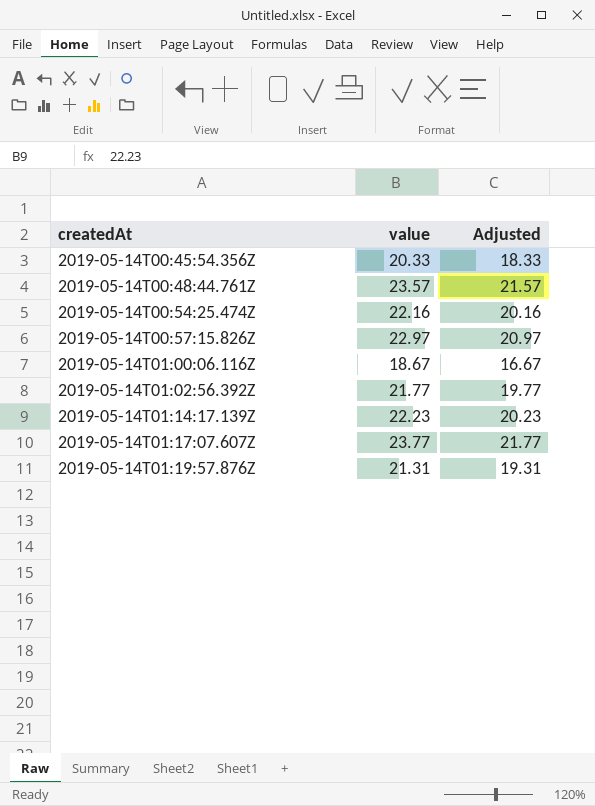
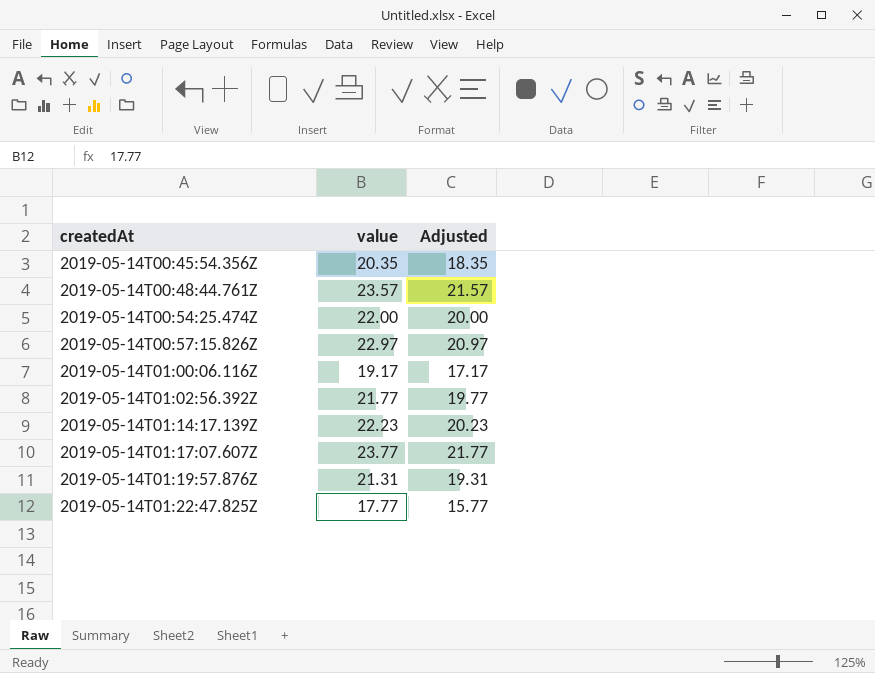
2019-05-14T00:45:54.356Z | value: 20.33 -> 20.35
2019-05-14T00:45:54.356Z | Adjusted: 18.33 -> 18.35
2019-05-14T00:54:25.474Z | value: 22.16 -> 22.00
2019-05-14T00:54:25.474Z | Adjusted: 20.16 -> 20.00
2019-05-14T01:00:06.116Z | value: 18.67 -> 19.17
2019-05-14T01:00:06.116Z | Adjusted: 16.67 -> 17.17
row 2019-05-14T01:22:47.825Z: none -> 17.77 | 15.77

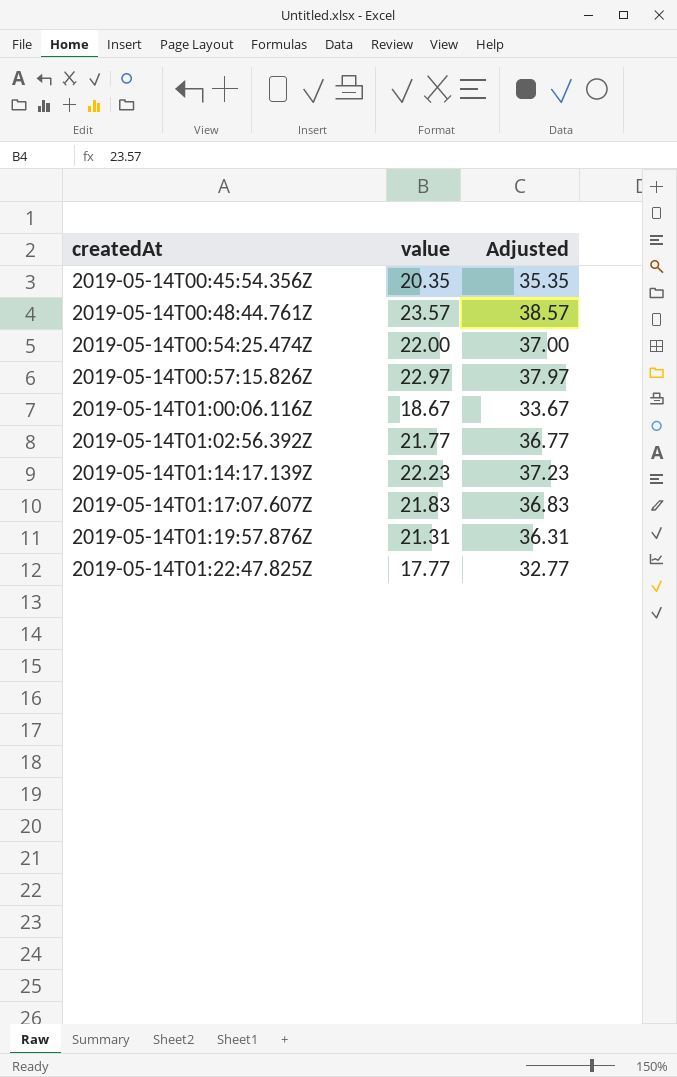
column Adjusted | formula: [value] - 2 -> [value] + 15
2019-05-14T01:00:06.116Z | value: 19.17 -> 18.67
2019-05-14T01:17:07.607Z | value: 23.77 -> 21.83

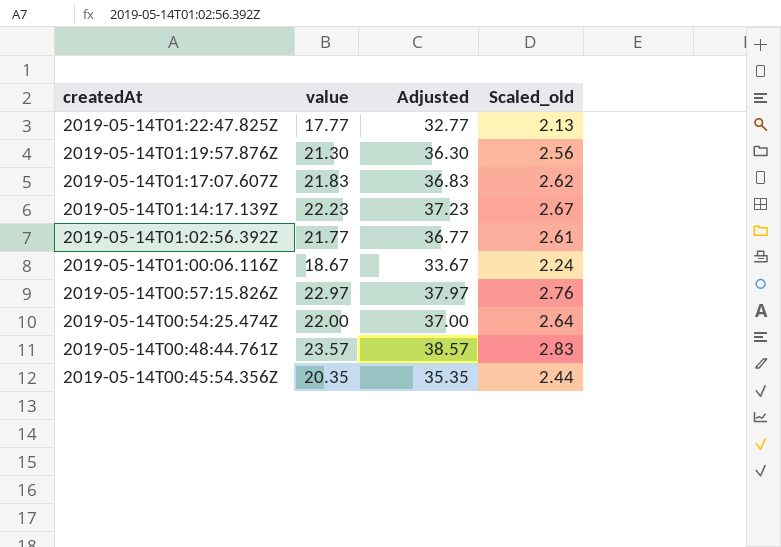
row order: createdAt ascending -> createdAt descending
column Scaled_old | formula: none -> [value] * 0.12
2019-05-14T01:19:57.876Z | value: 21.31 -> 21.30
2019-05-14T01:19:57.876Z | Adjusted: 36.31 -> 36.30

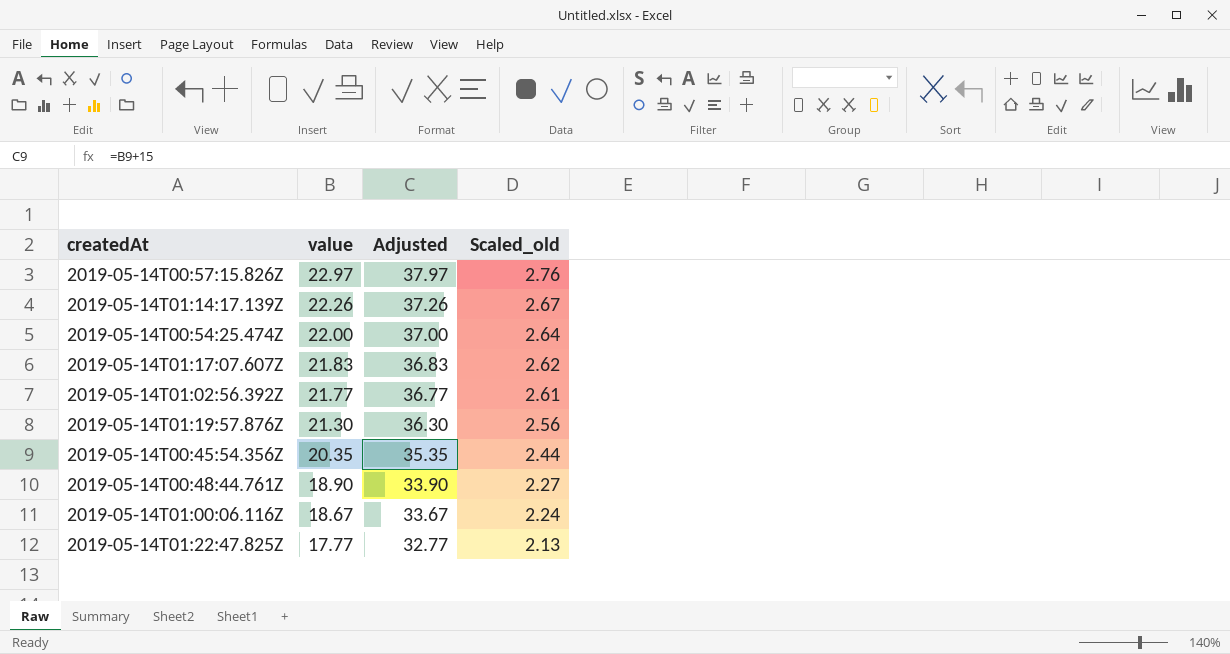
row order: createdAt descending -> value descending
2019-05-14T01:14:17.139Z | value: 22.23 -> 22.26
2019-05-14T01:14:17.139Z | Adjusted: 37.23 -> 37.26
2019-05-14T00:48:44.761Z | value: 23.57 -> 18.90
2019-05-14T00:48:44.761Z | Adjusted: 38.57 -> 33.90
2019-05-14T00:48:44.761Z | Scaled_old: 2.83 -> 2.27

